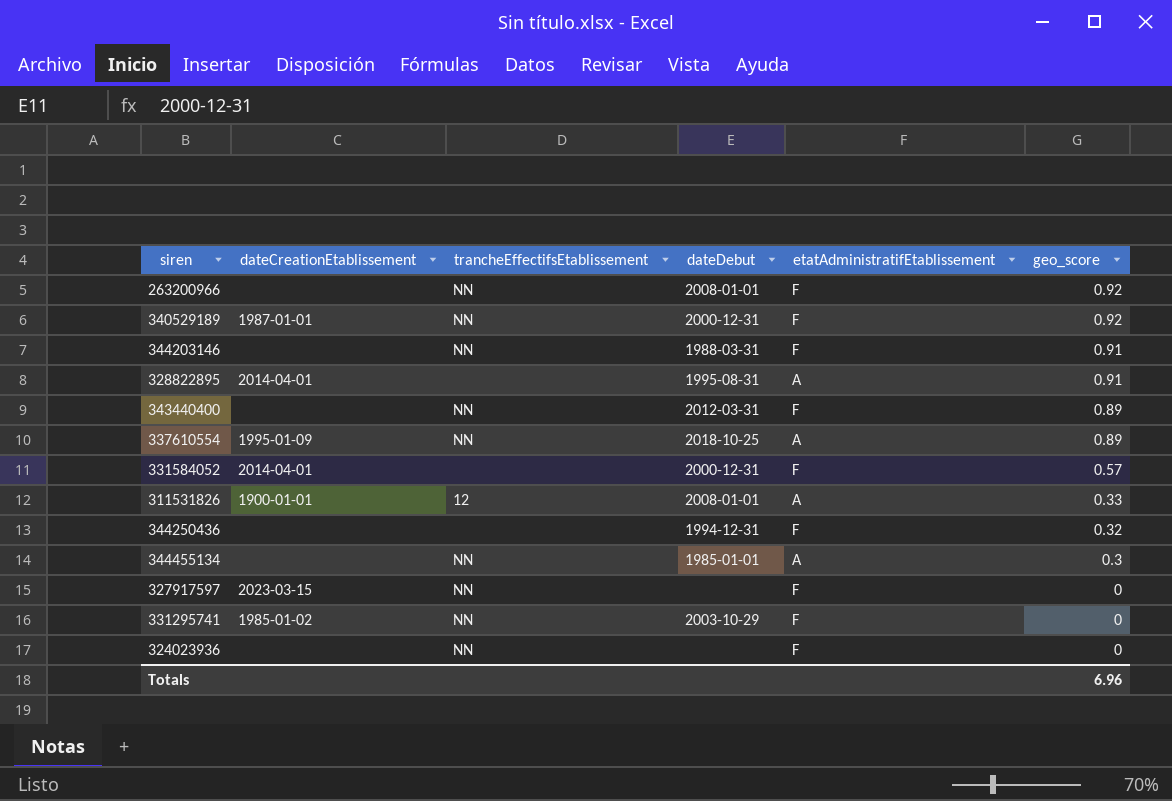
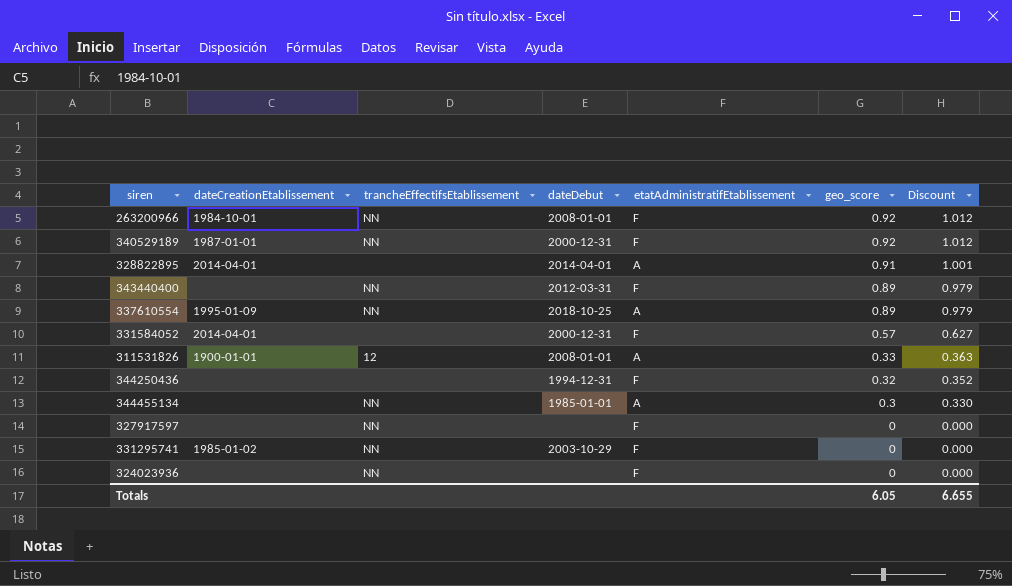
column Discount | formula: none -> [geo_score] * 1.1
row 344203146: none | NN | 1988-03-31 | F | 0.91 -> none
263200966 | dateCreationEtablissement: none -> 1984-10-01
328822895 | dateDebut: 1995-08-31 -> 2014-04-01
327917597 | dateCreationEtablissement: 2023-03-15 -> none
Totals | geo_score: 6.96 -> 6.05

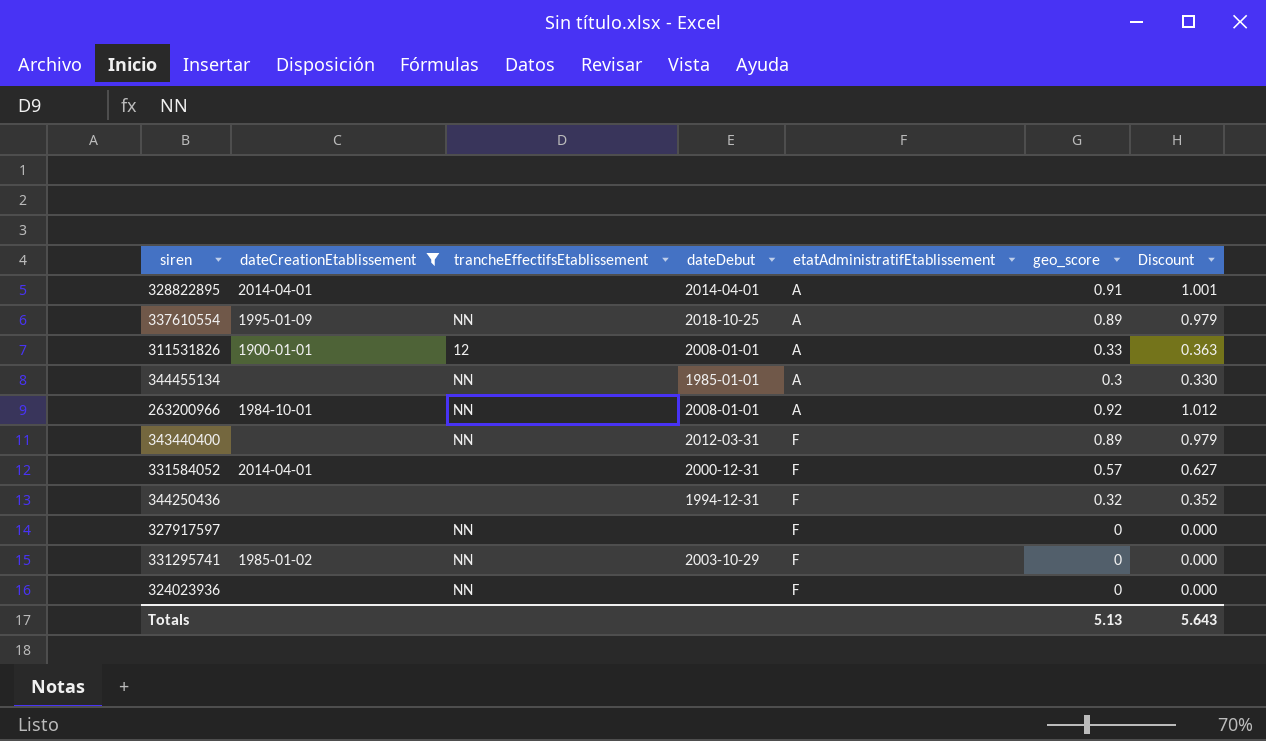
filter: none -> dateCreationEtablissement != 1987-01-01
row order: geo_score descending -> etatAdministratifEtablissement ascending
263200966 | etatAdministratifEtablissement: F -> A
Totals | geo_score: 6.05 -> 5.13
Totals | Discount: 6.655 -> 5.643

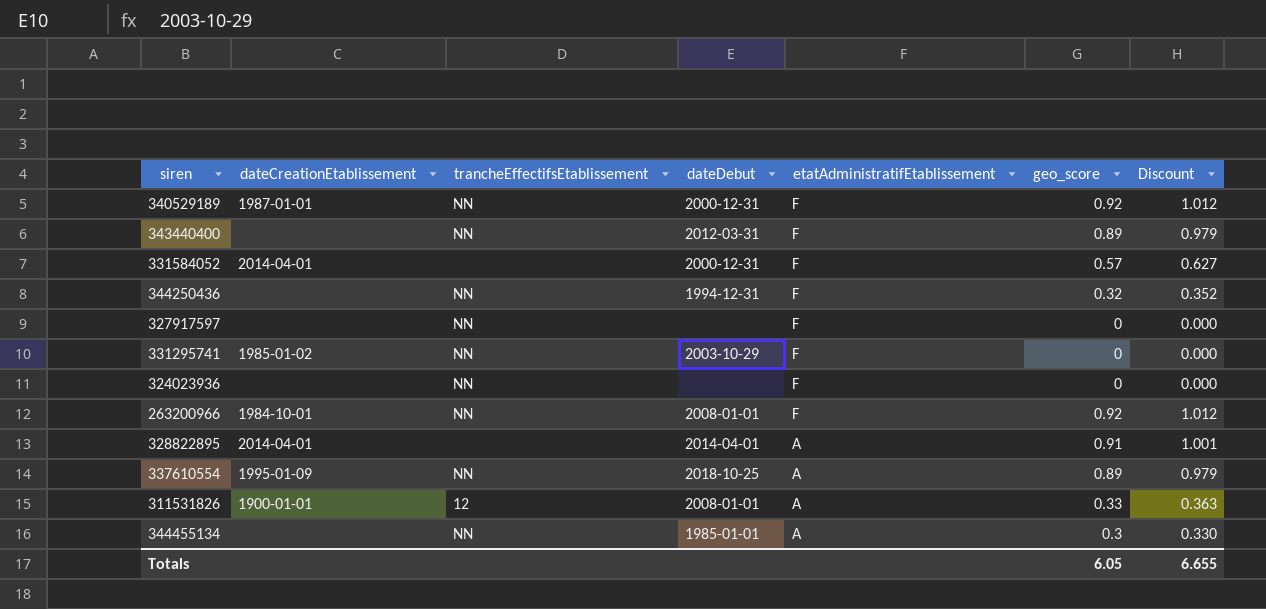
filter: dateCreationEtablissement != 1987-01-01 -> none
row order: etatAdministratifEtablissement ascending -> etatAdministratifEtablissement descending
344250436 | trancheEffectifsEtablissement: none -> NN
263200966 | etatAdministratifEtablissement: A -> F
Totals | geo_score: 5.13 -> 6.05
Totals | Discount: 5.643 -> 6.655

